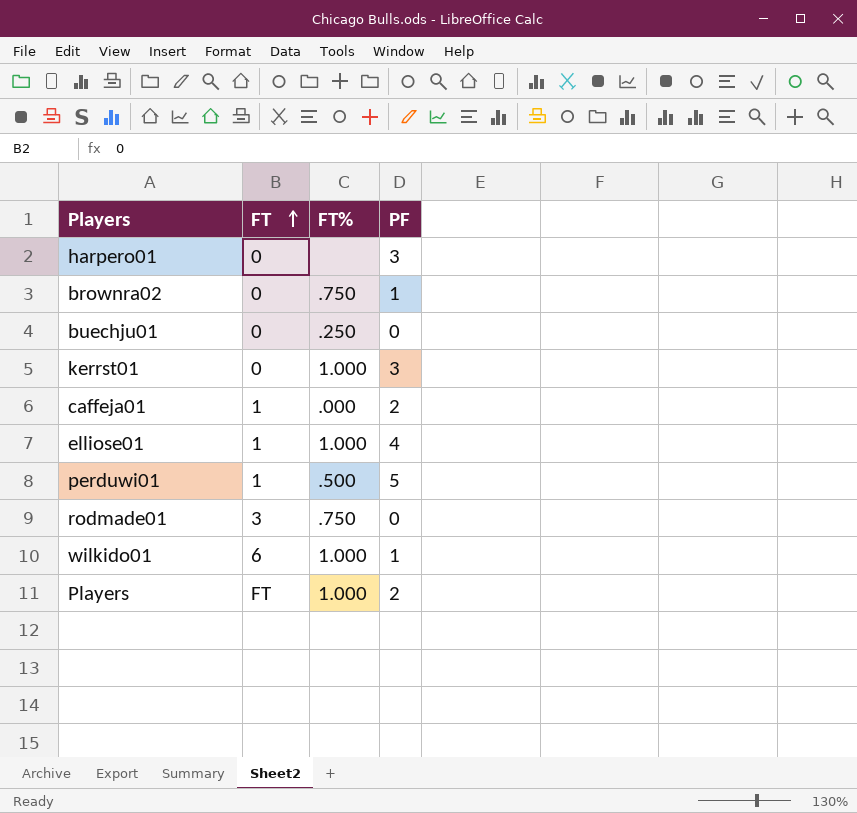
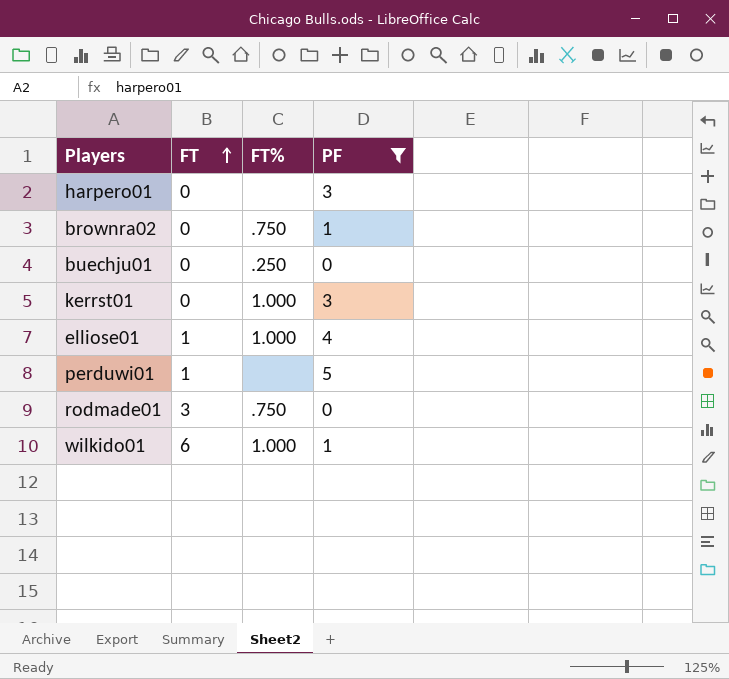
filter: none -> PF != 2
perduwi01 | FT%: .500 -> none

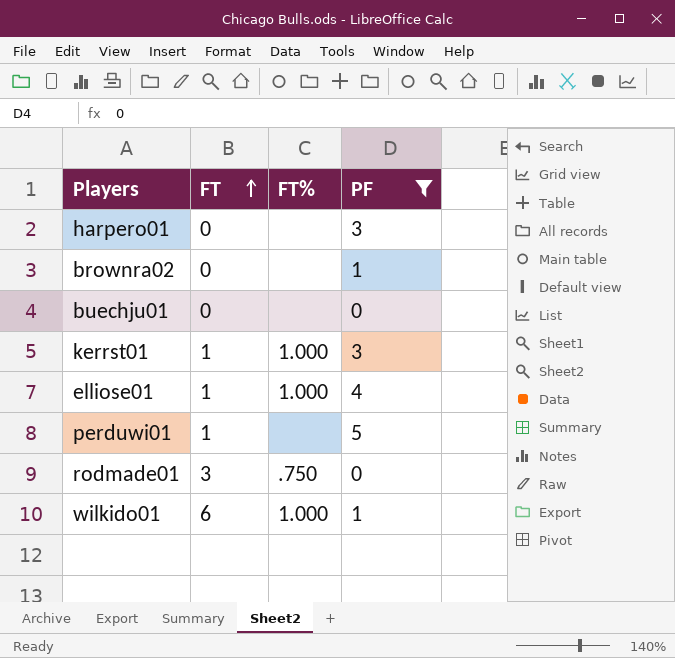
brownra02 | FT%: .750 -> none
buechju01 | FT%: .250 -> none
kerrst01 | FT: 0 -> 1

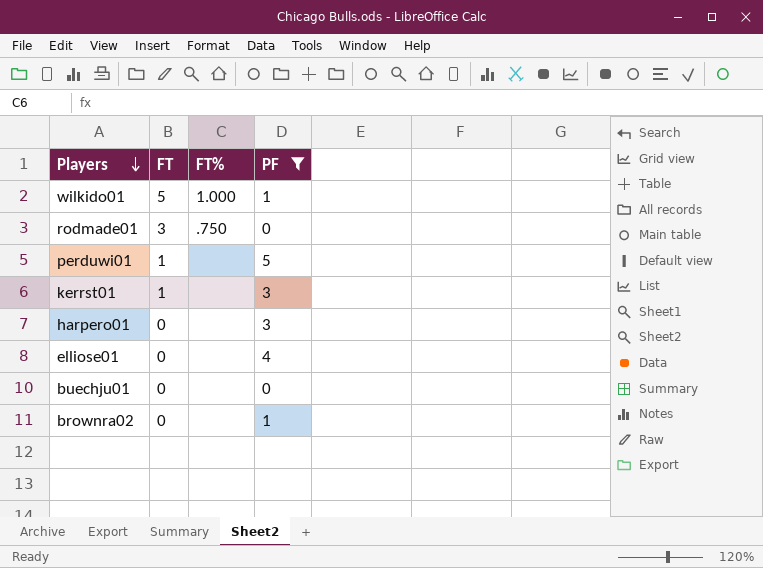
row order: FT ascending -> Players descending
wilkido01 | FT: 6 -> 5
kerrst01 | FT%: 1.000 -> none
elliose01 | FT: 1 -> 0
elliose01 | FT%: 1.000 -> none

